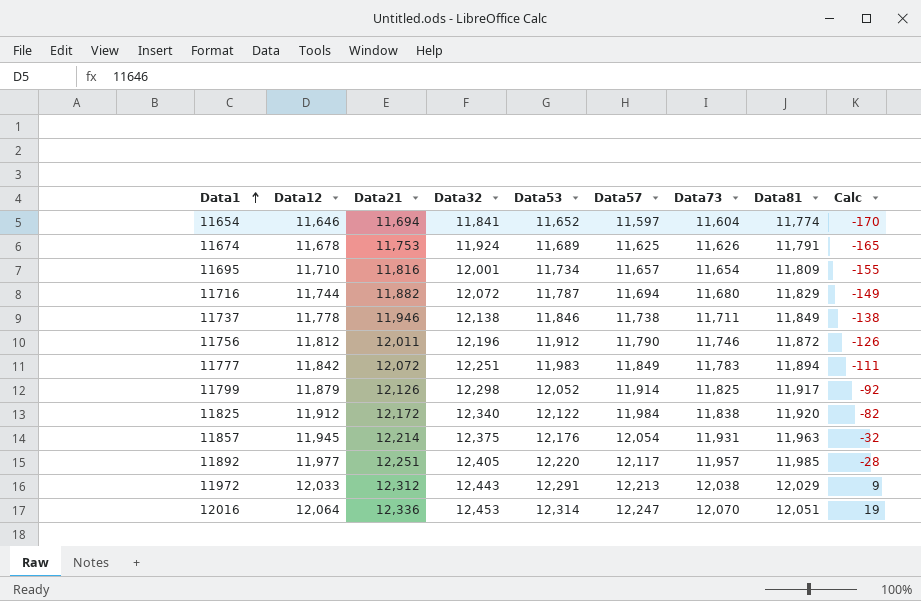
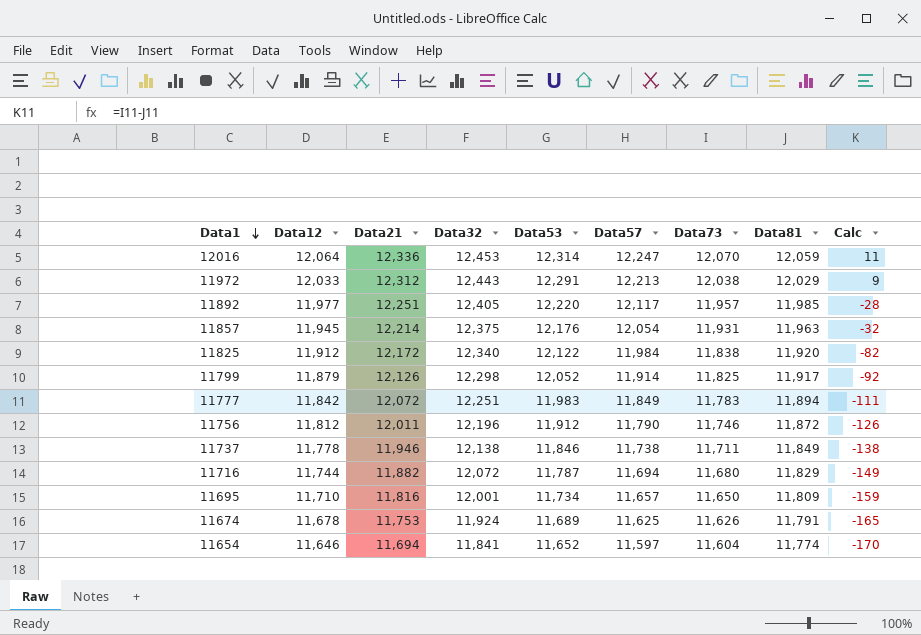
row order: Data1 ascending -> Data1 descending
12016 | Data81: 12,051 -> 12,059
12016 | Calc: 19 -> 11
11695 | Data73: 11,654 -> 11,650
11695 | Calc: -155 -> -159

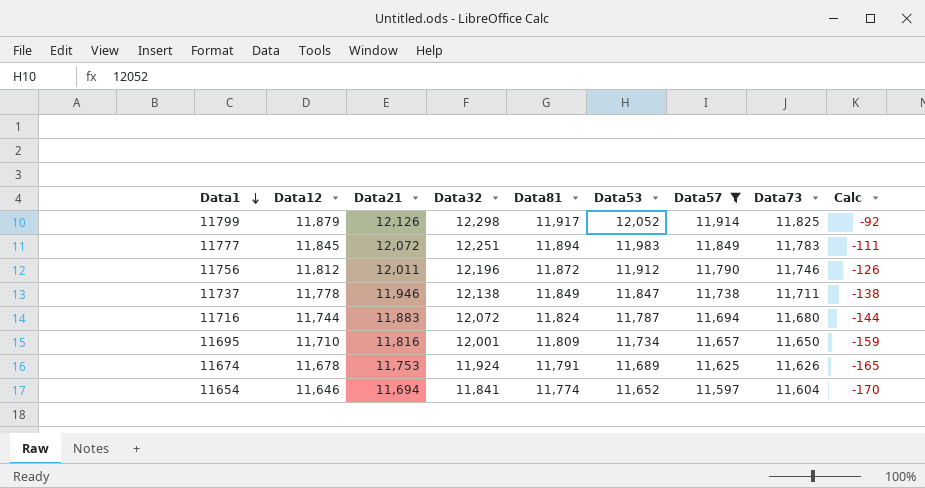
filter: none -> Data57 <= 11,914
column Data81 | position: 8 -> 5
11777 | Data12: 11,842 -> 11,845
11737 | Data53: 11,846 -> 11,847
11716 | Data21: 11,882 -> 11,883
11716 | Data81: 11,829 -> 11,824
11716 | Calc: -149 -> -144

